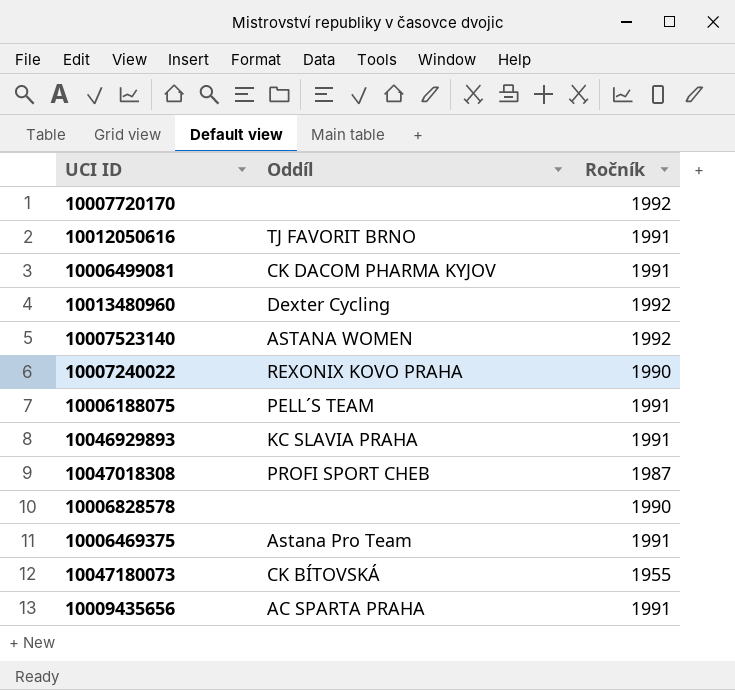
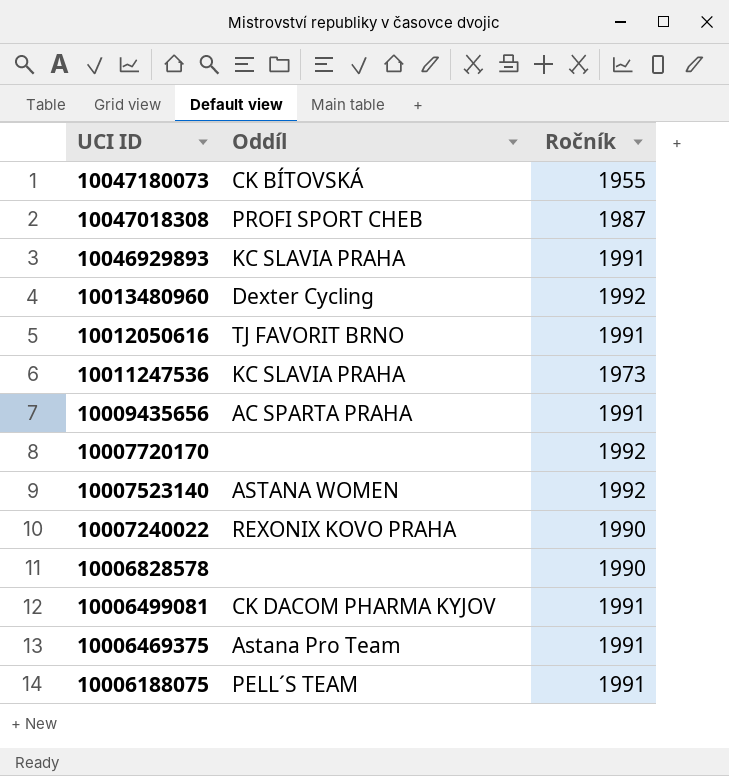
row order: none -> UCI ID descending
row 10011247536: none -> KC SLAVIA PRAHA | 1973

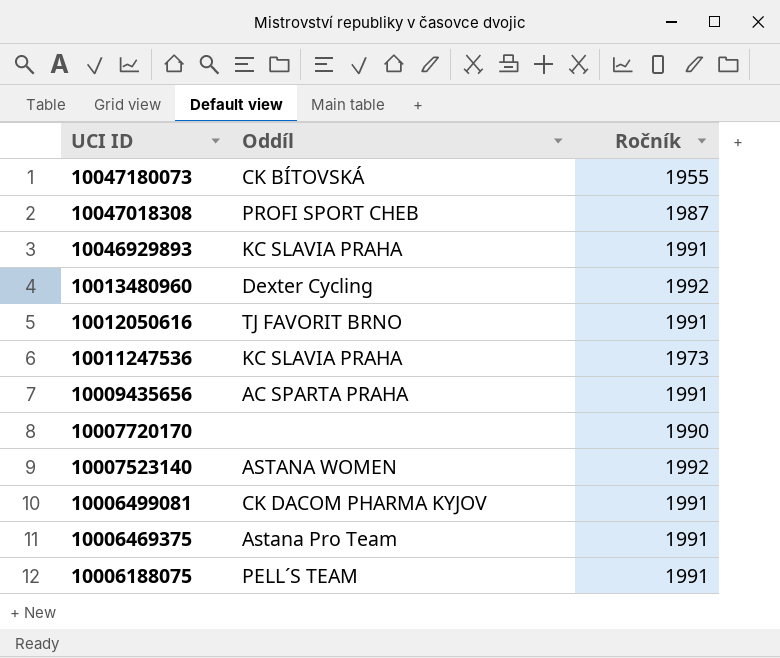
row 10007240022: REXONIX KOVO PRAHA | 1990 -> none
row 10006828578: none | 1990 -> none
10007720170 | Ročník: 1992 -> 1990

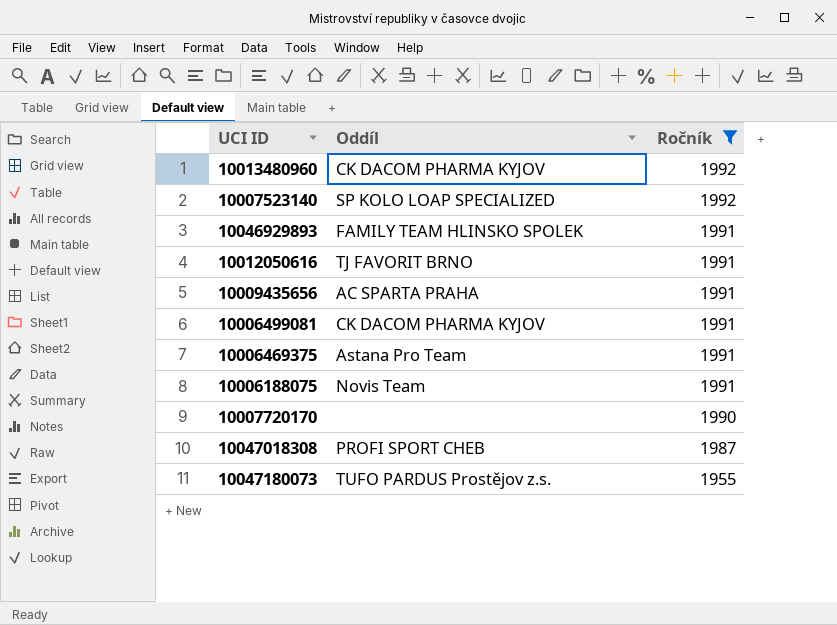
filter: none -> Ročník != 1973
row order: UCI ID descending -> Ročník descending
10013480960 | Oddíl: Dexter Cycling -> CK DACOM PHARMA KYJOV
10007523140 | Oddíl: ASTANA WOMEN -> SP KOLO LOAP SPECIALIZED
10046929893 | Oddíl: KC SLAVIA PRAHA -> FAMILY TEAM HLINSKO SPOLEK
10006188075 | Oddíl: PELL´S TEAM -> Novis Team
10047180073 | Oddíl: CK BÍTOVSKÁ -> TUFO PARDUS Prostějov z.s.

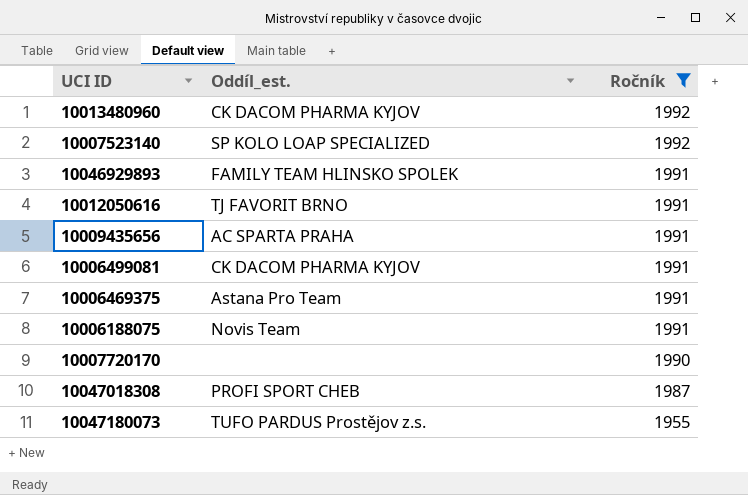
column name: Oddíl -> Oddíl_est.

